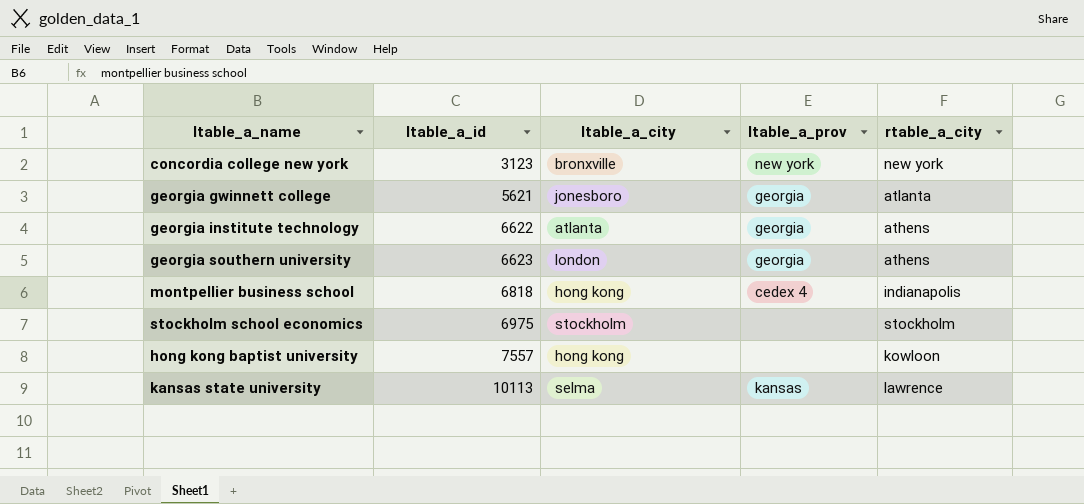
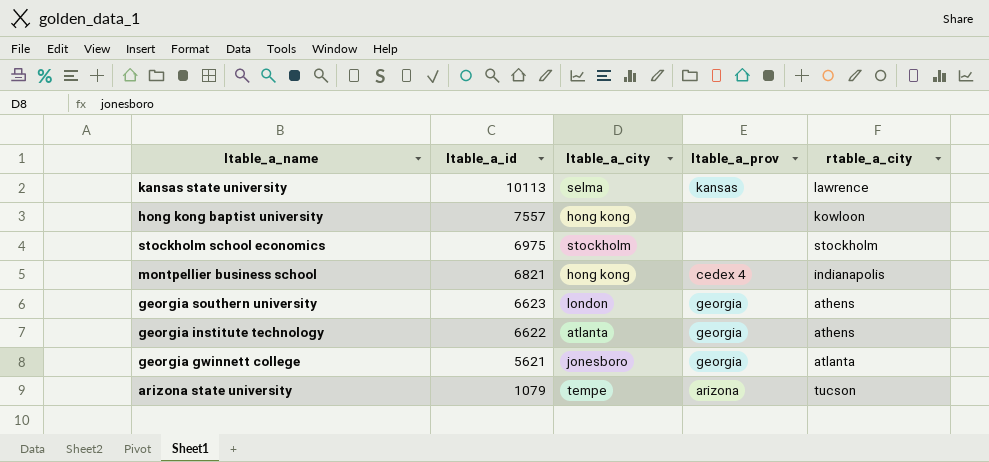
row order: ltable_a_id ascending -> ltable_a_id descending
row concordia college new york: 3123 | bronxville | new york | new york -> none
montpellier business school | ltable_a_id: 6818 -> 6821
row arizona state university: none -> 1079 | tempe | arizona | tucson

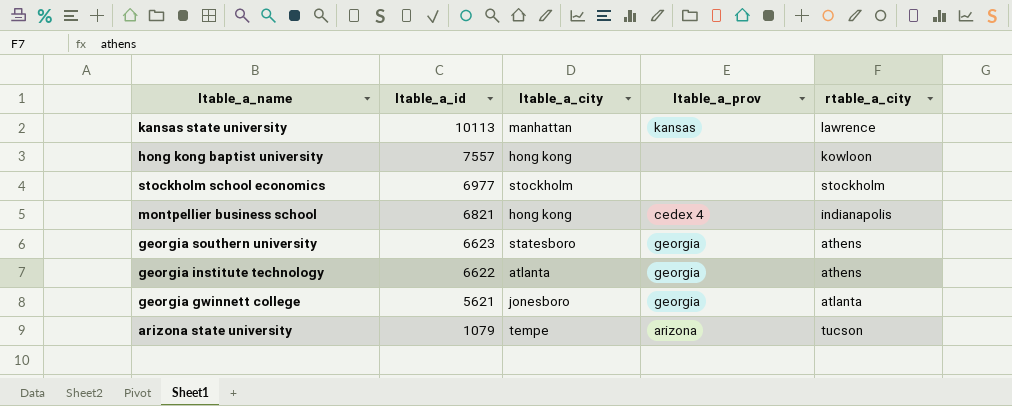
kansas state university | ltable_a_city: selma -> manhattan
stockholm school economics | ltable_a_id: 6975 -> 6977
georgia southern university | ltable_a_city: london -> statesboro

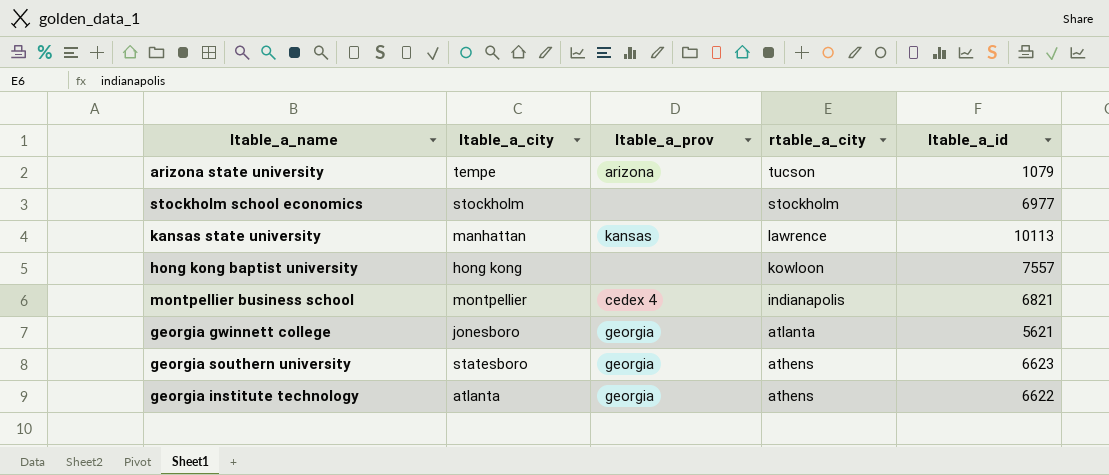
row order: ltable_a_id descending -> rtable_a_city descending
column ltable_a_id | position: 2 -> 5
montpellier business school | ltable_a_city: hong kong -> montpellier

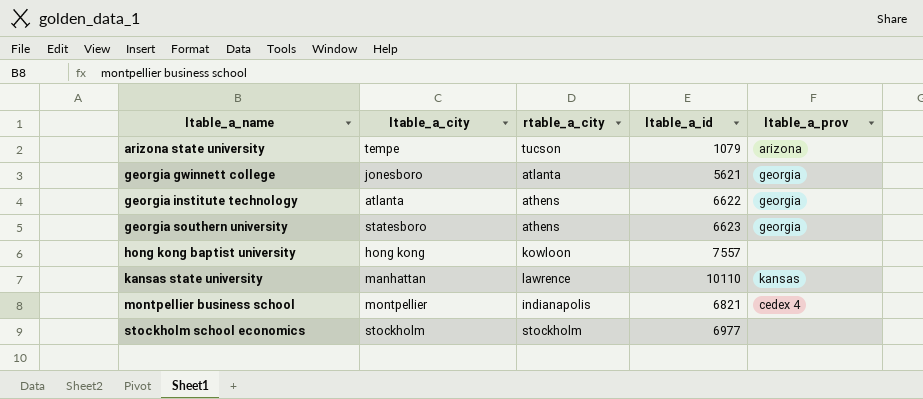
row order: rtable_a_city descending -> ltable_a_name ascending
column ltable_a_prov | position: 3 -> 5
kansas state university | ltable_a_id: 10113 -> 10110

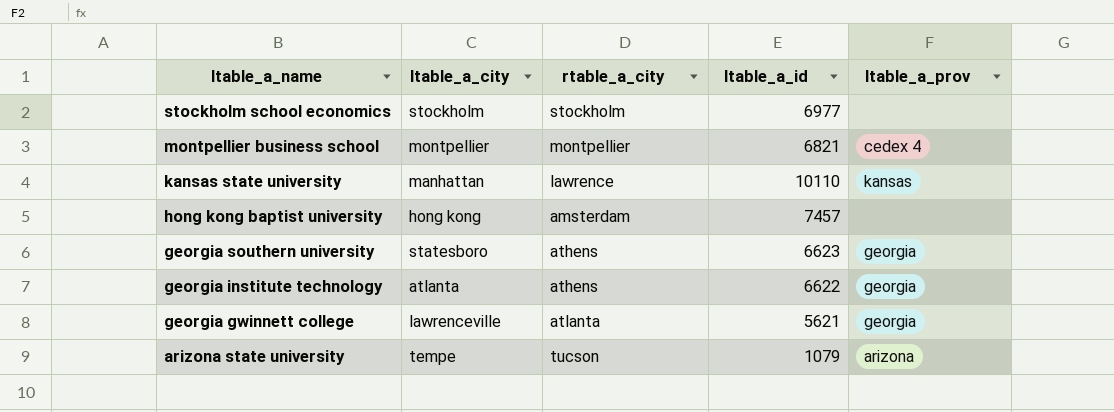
row order: ltable_a_name ascending -> ltable_a_name descending
montpellier business school | rtable_a_city: indianapolis -> montpellier
hong kong baptist university | rtable_a_city: kowloon -> amsterdam
hong kong baptist university | ltable_a_id: 7557 -> 7457
georgia gwinnett college | ltable_a_city: jonesboro -> lawrenceville

